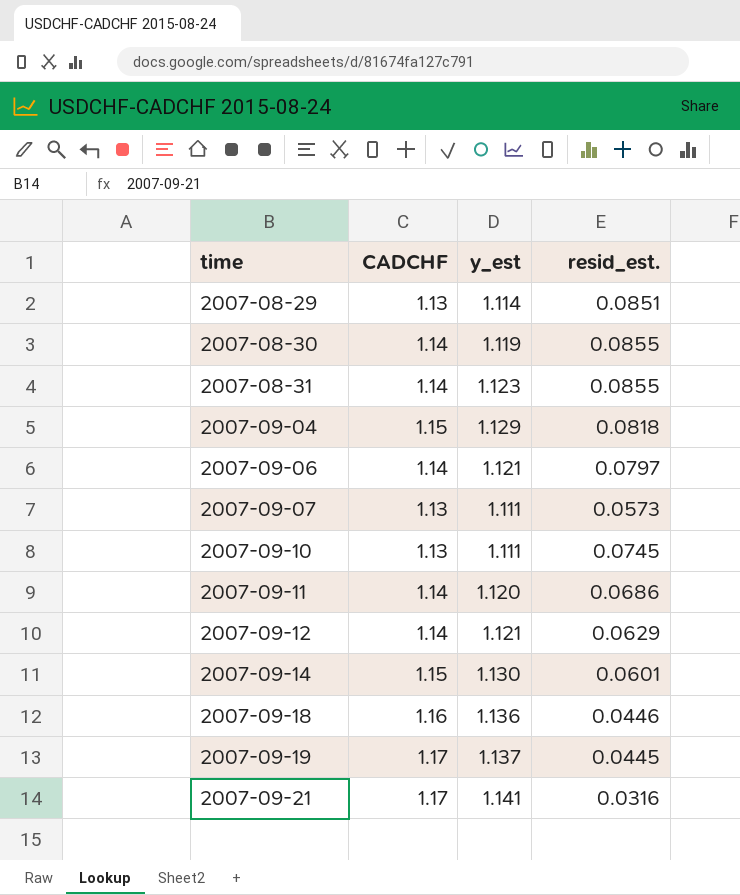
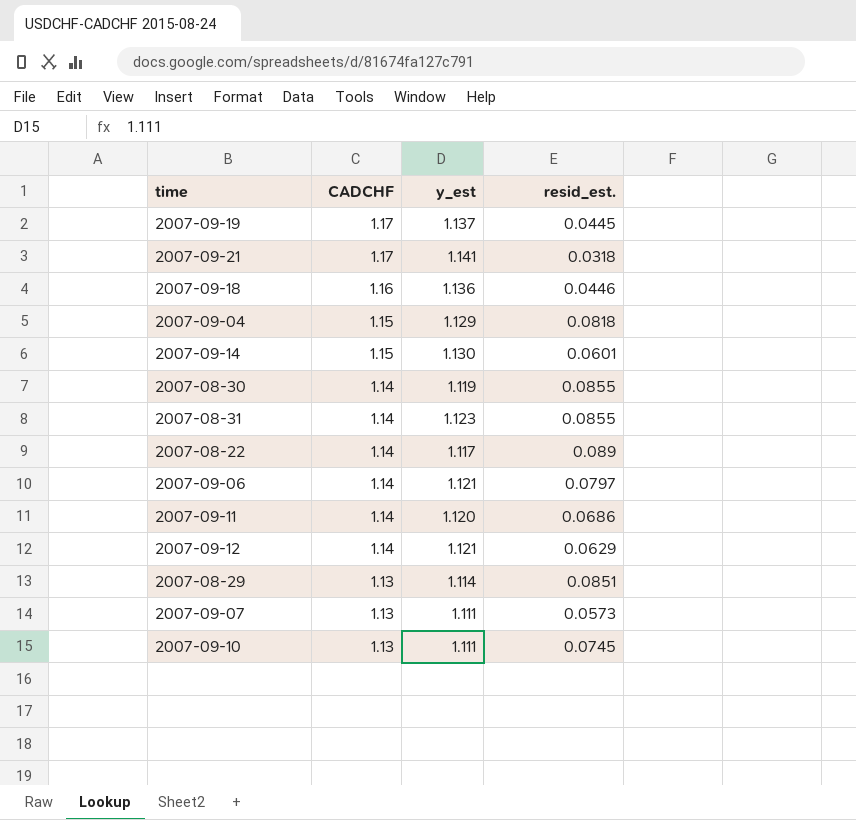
row order: time ascending -> CADCHF descending
2007-09-21 | resid_est.: 0.0316 -> 0.0318
row 2007-08-22: none -> 1.14 | 1.117 | 0.089

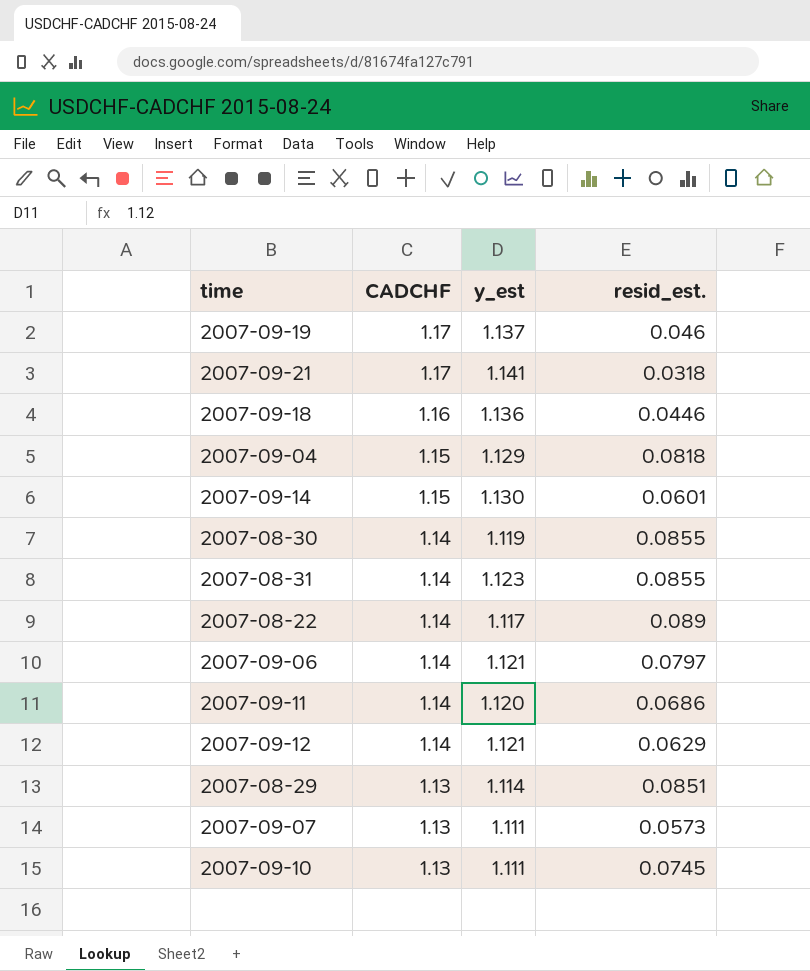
2007-09-19 | resid_est.: 0.0445 -> 0.046

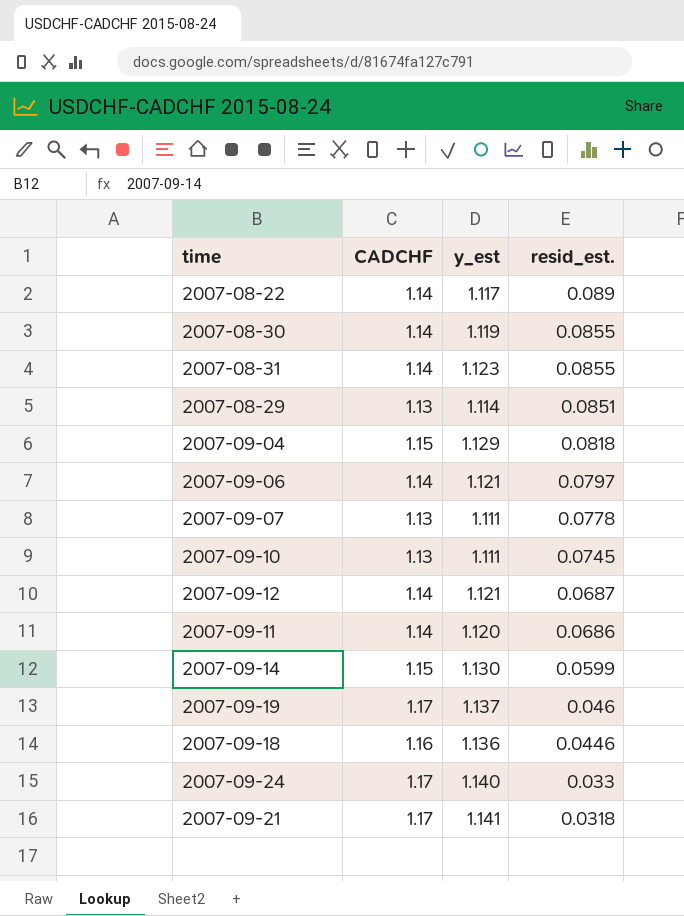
row order: CADCHF descending -> resid_est. descending
2007-09-07 | resid_est.: 0.0573 -> 0.0778
2007-09-12 | resid_est.: 0.0629 -> 0.0687
2007-09-14 | resid_est.: 0.0601 -> 0.0599
row 2007-09-24: none -> 1.17 | 1.140 | 0.033

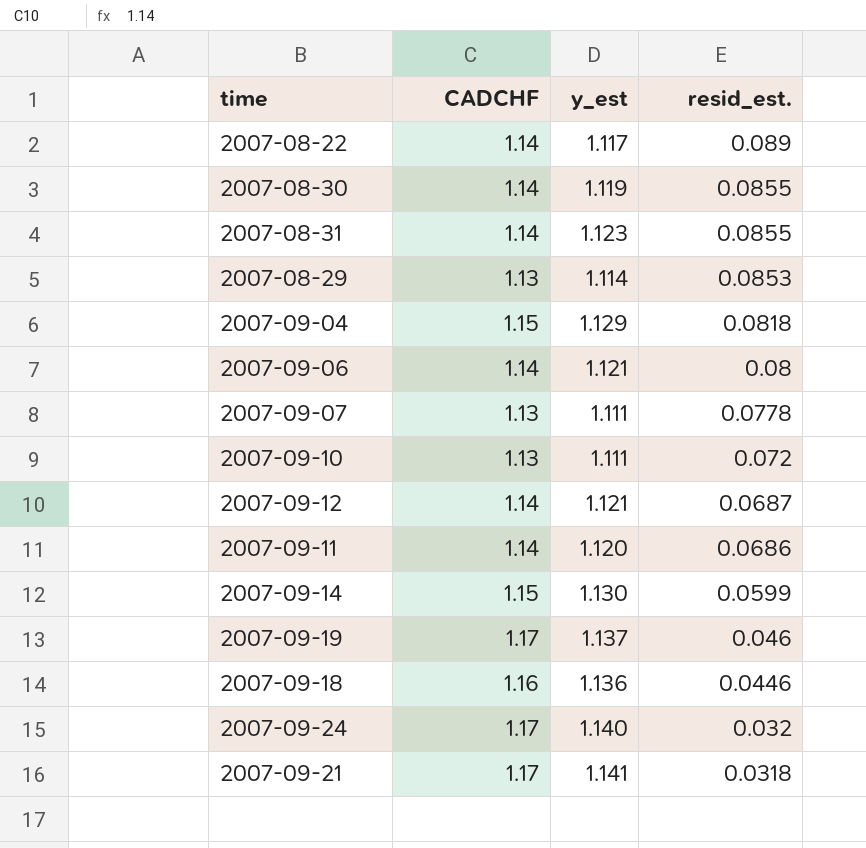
2007-08-29 | resid_est.: 0.0851 -> 0.0853
2007-09-06 | resid_est.: 0.0797 -> 0.08
2007-09-10 | resid_est.: 0.0745 -> 0.072
2007-09-24 | resid_est.: 0.033 -> 0.032

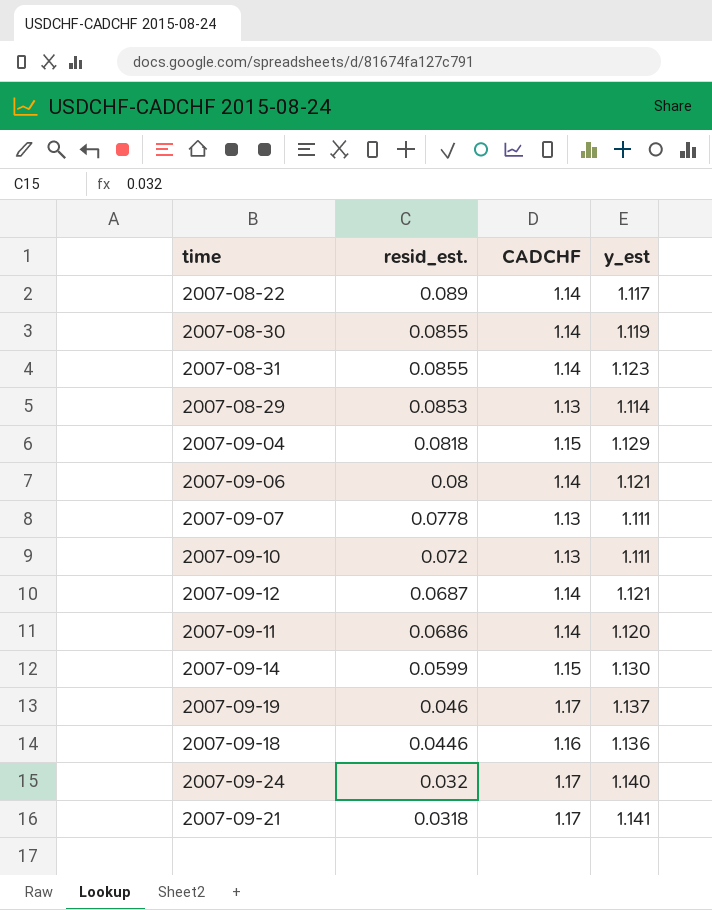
column resid_est. | position: 4 -> 2

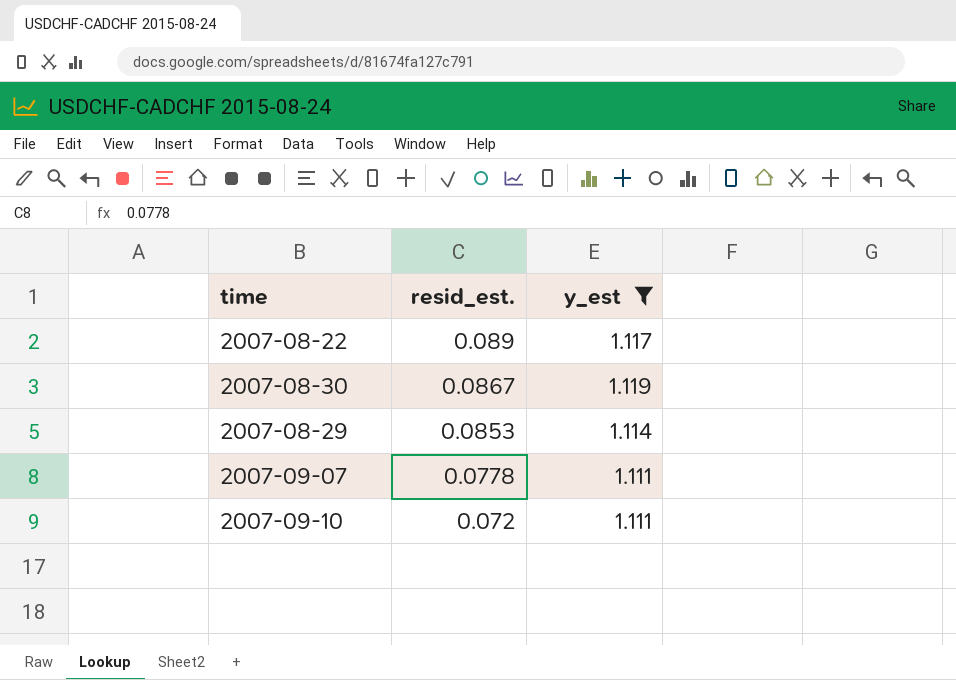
filter: none -> y_est <= 1.119
column CADCHF | position: 3 -> none
2007-08-30 | resid_est.: 0.0855 -> 0.0867

